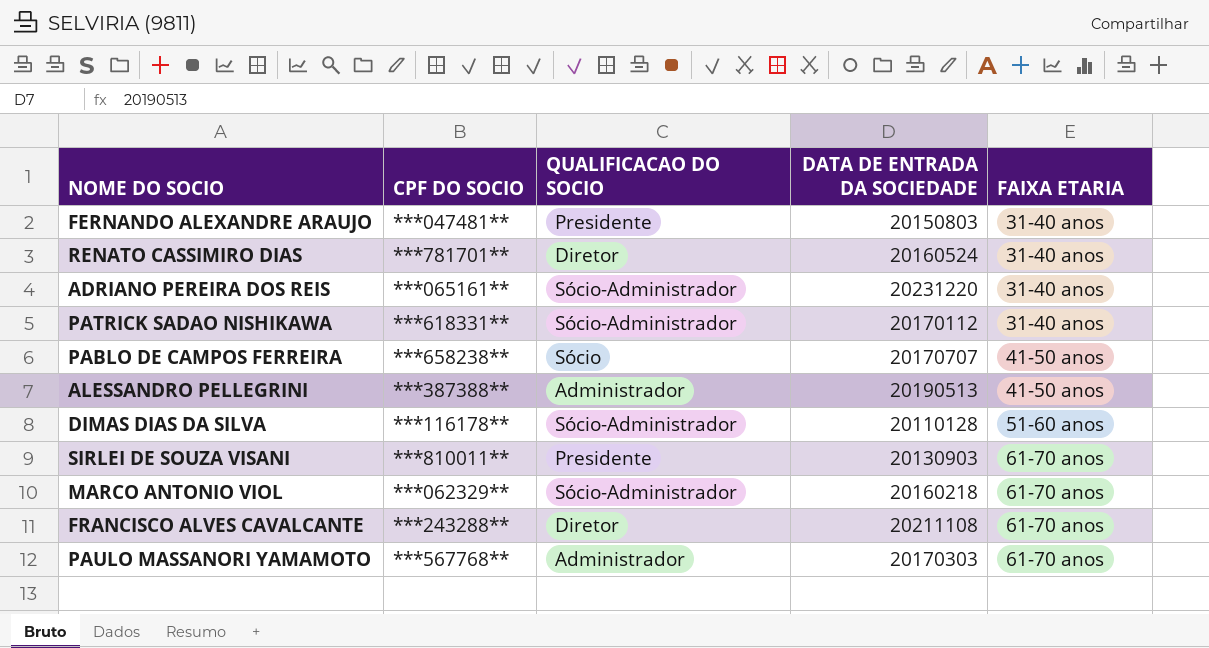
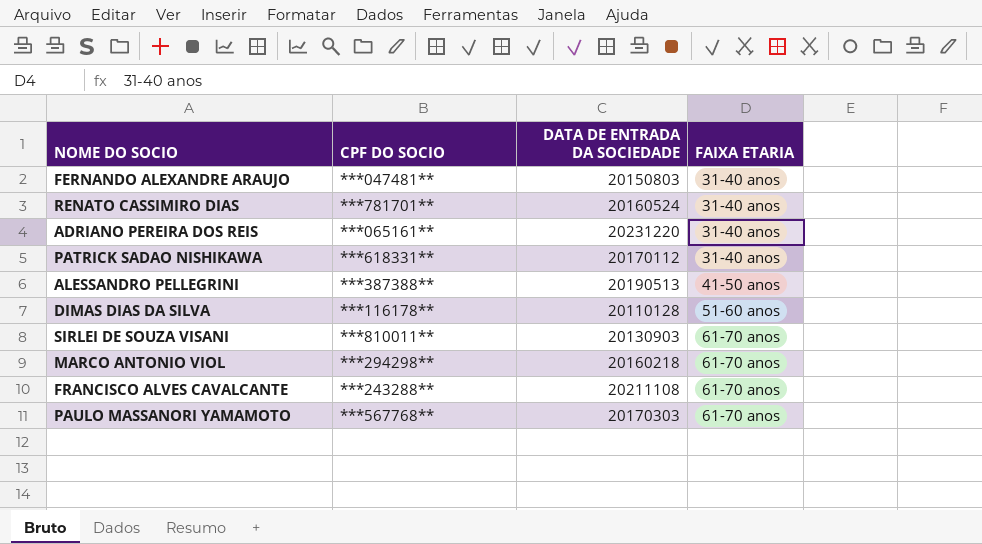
column QUALIFICACAO DO SOCIO | position: 3 -> none
row PABLO DE CAMPOS FERREIRA: ***658238** | Sócio | 20170707 | 41-50 anos -> none
MARCO ANTONIO VIOL | CPF DO SOCIO: ***062329** -> ***294298**

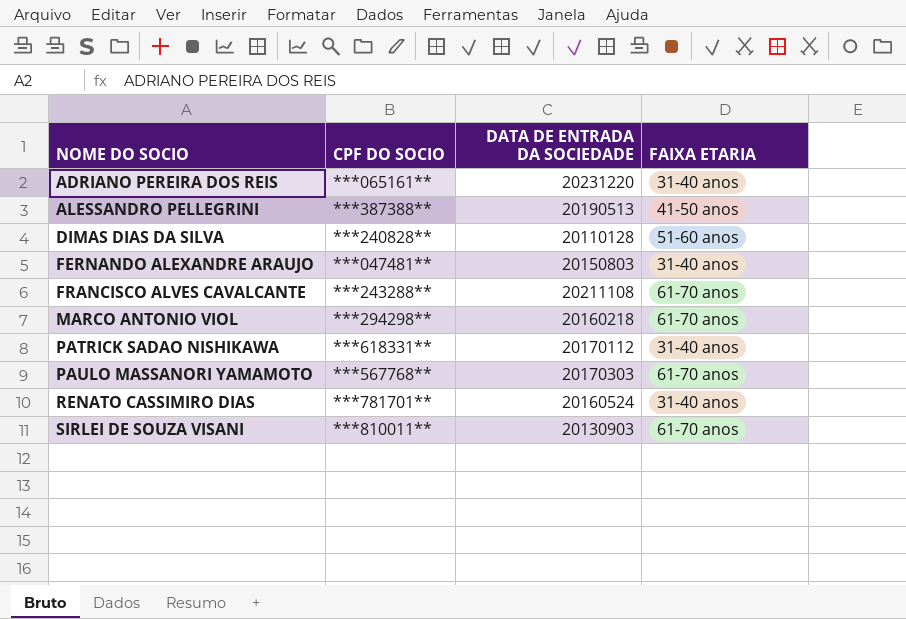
row order: FAIXA ETARIA ascending -> NOME DO SOCIO ascending
DIMAS DIAS DA SILVA | CPF DO SOCIO: ***116178** -> ***240828**

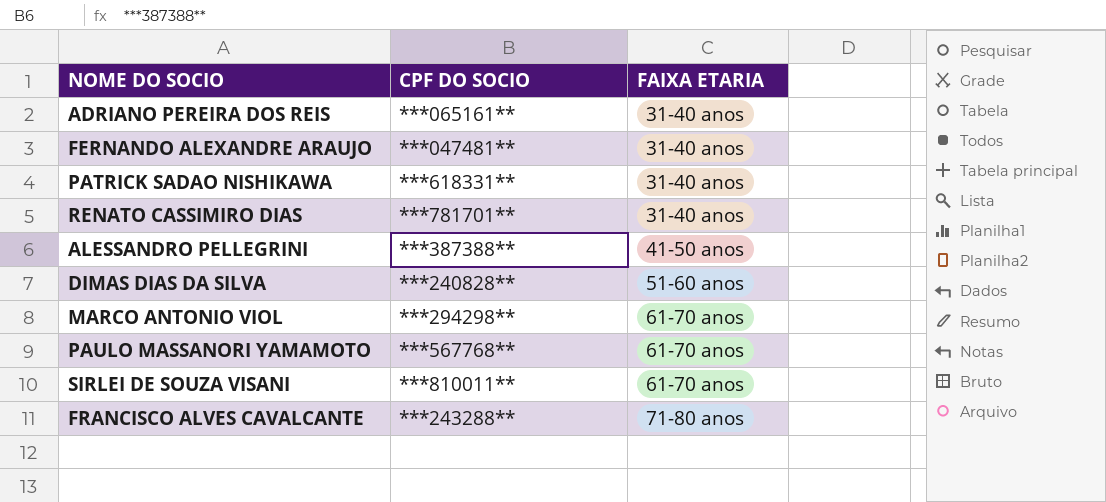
row order: NOME DO SOCIO ascending -> FAIXA ETARIA ascending
column DATA DE ENTRADA DA SOCIEDADE | position: 3 -> none
FRANCISCO ALVES CAVALCANTE | FAIXA ETARIA: 61-70 anos -> 71-80 anos

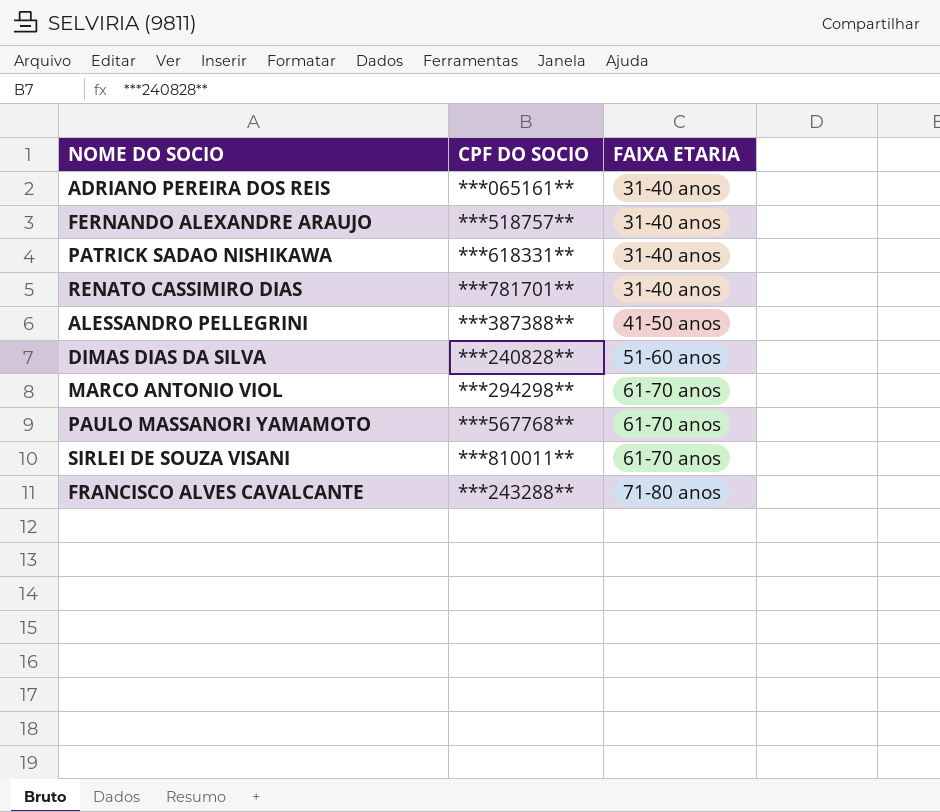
FERNANDO ALEXANDRE ARAUJO | CPF DO SOCIO: ***047481** -> ***518757**

